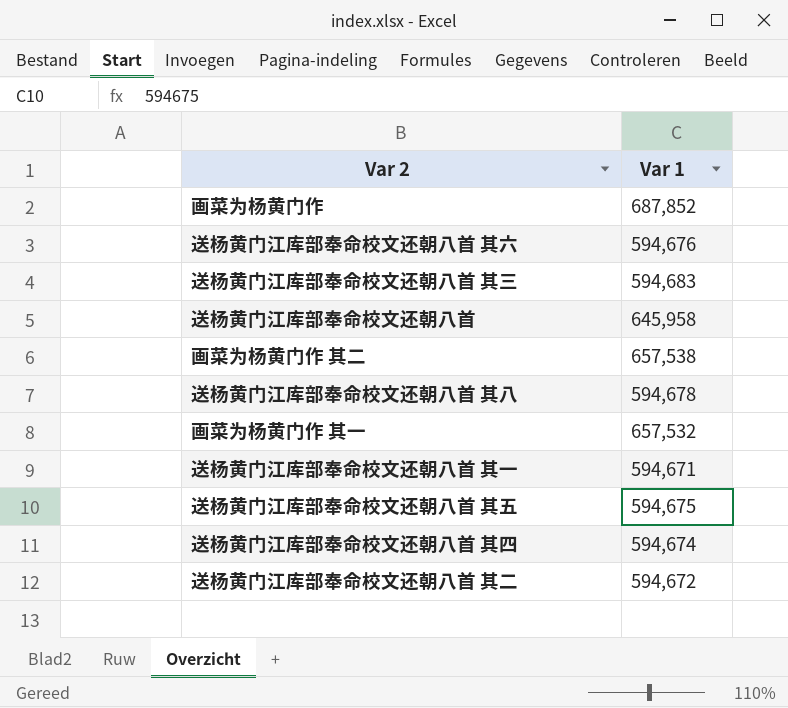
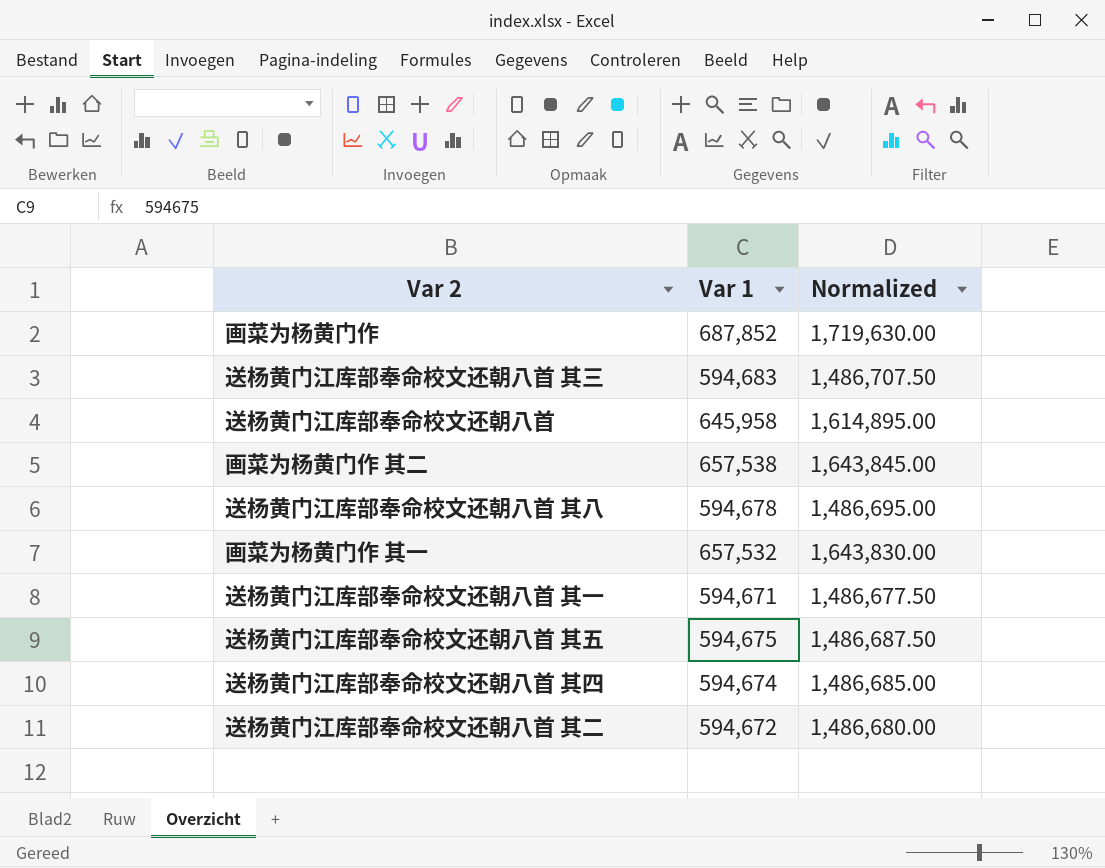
column Normalized | formula: none -> [Var 1] * 2.5
row 送杨黄门江库部奉命校文还朝八首 其六: 594,676 -> none

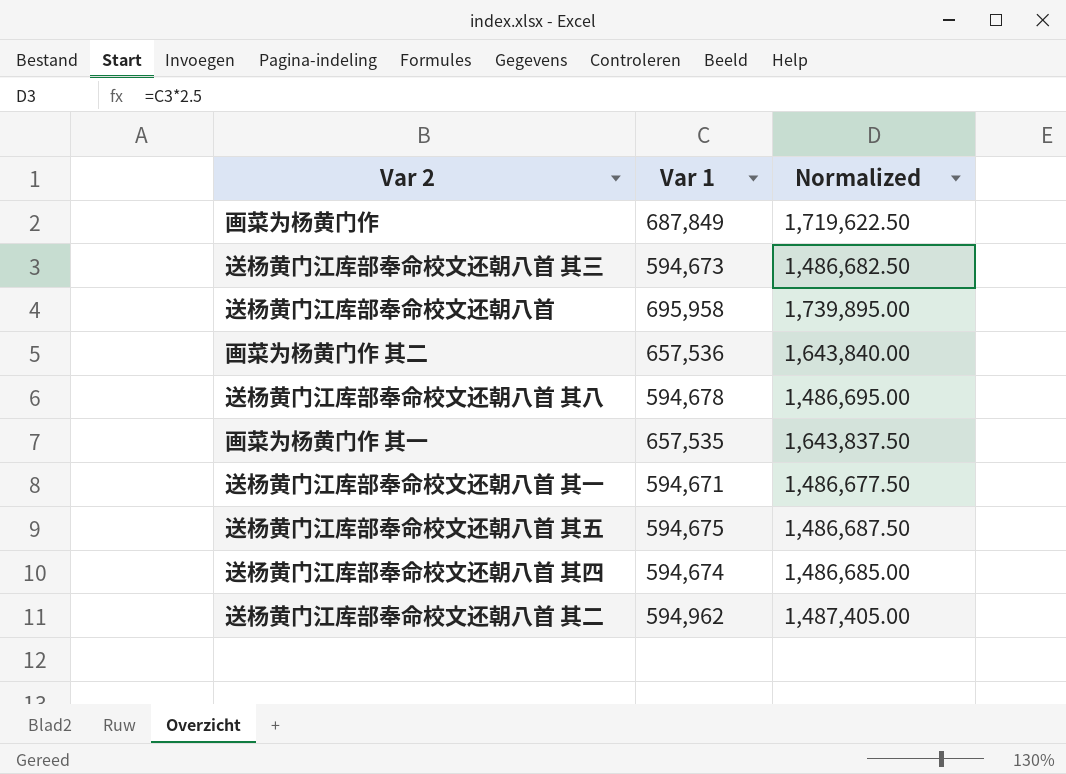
画菜为杨黄门作 | Var 1: 687,852 -> 687,849
画菜为杨黄门作 | Normalized: 1,719,630.00 -> 1,719,622.50
送杨黄门江库部奉命校文还朝八首 其三 | Var 1: 594,683 -> 594,673
送杨黄门江库部奉命校文还朝八首 其三 | Normalized: 1,486,707.50 -> 1,486,682.50
送杨黄门江库部奉命校文还朝八首 | Var 1: 645,958 -> 695,958
送杨黄门江库部奉命校文还朝八首 | Normalized: 1,614,895.00 -> 1,739,895.00
画菜为杨黄门作 其二 | Var 1: 657,538 -> 657,536
画菜为杨黄门作 其二 | Normalized: 1,643,845.00 -> 1,643,840.00
画菜为杨黄门作 其一 | Var 1: 657,532 -> 657,535
画菜为杨黄门作 其一 | Normalized: 1,643,830.00 -> 1,643,837.50
送杨黄门江库部奉命校文还朝八首 其二 | Var 1: 594,672 -> 594,962
送杨黄门江库部奉命校文还朝八首 其二 | Normalized: 1,486,680.00 -> 1,487,405.00

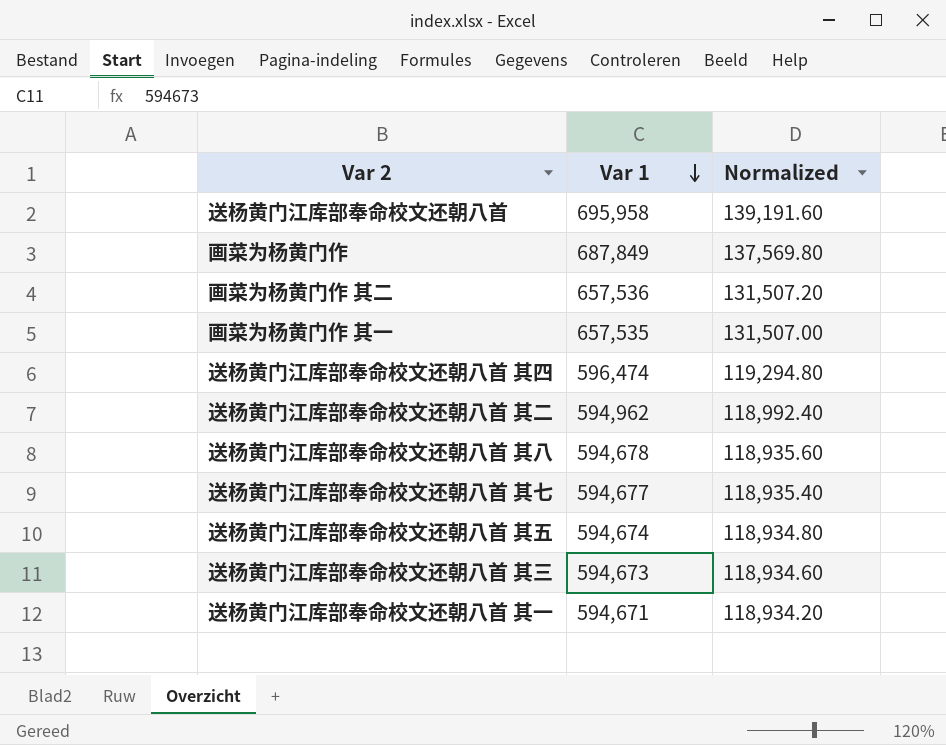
row order: none -> Var 1 descending
column Normalized | formula: [Var 1] * 2.5 -> [Var 1] * 0.2
送杨黄门江库部奉命校文还朝八首 其四 | Var 1: 594,674 -> 596,474
row 送杨黄门江库部奉命校文还朝八首 其七: none -> 594,677 | 118,935.40
送杨黄门江库部奉命校文还朝八首 其五 | Var 1: 594,675 -> 594,674

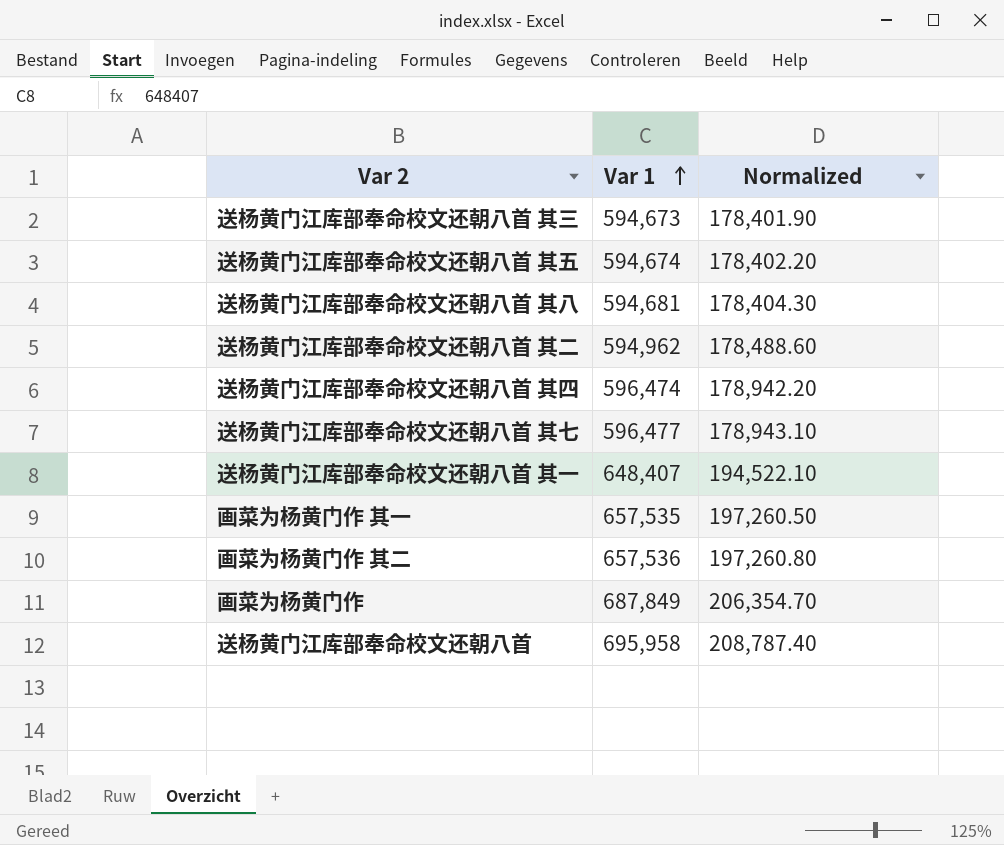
row order: Var 1 descending -> Var 1 ascending
column Normalized | formula: [Var 1] * 0.2 -> [Var 1] * 0.3
送杨黄门江库部奉命校文还朝八首 其八 | Var 1: 594,678 -> 594,681
送杨黄门江库部奉命校文还朝八首 其七 | Var 1: 594,677 -> 596,477
送杨黄门江库部奉命校文还朝八首 其一 | Var 1: 594,671 -> 648,407

